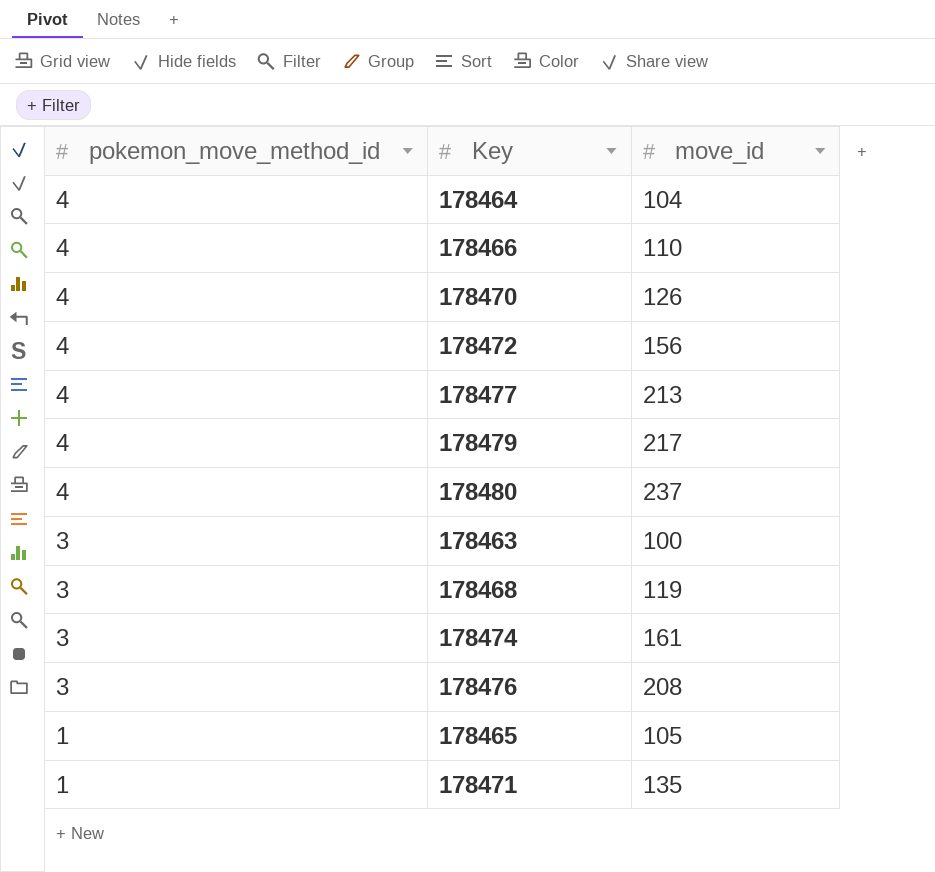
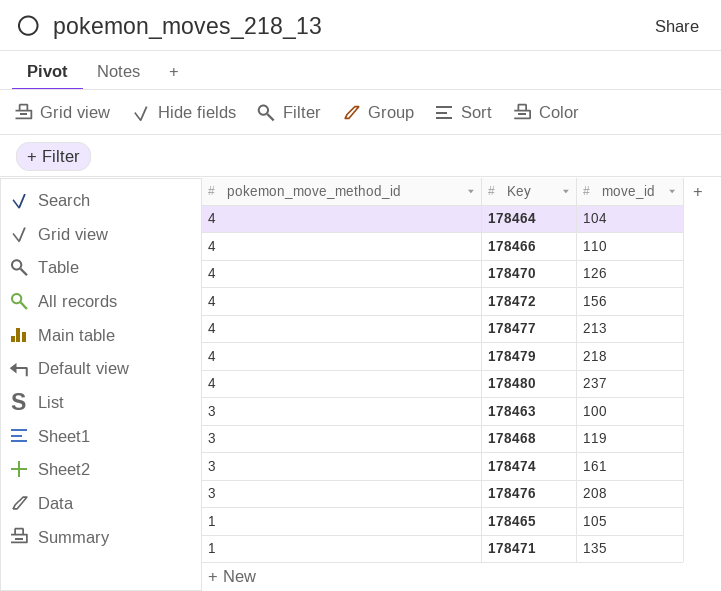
178479 | move_id: 217 -> 218

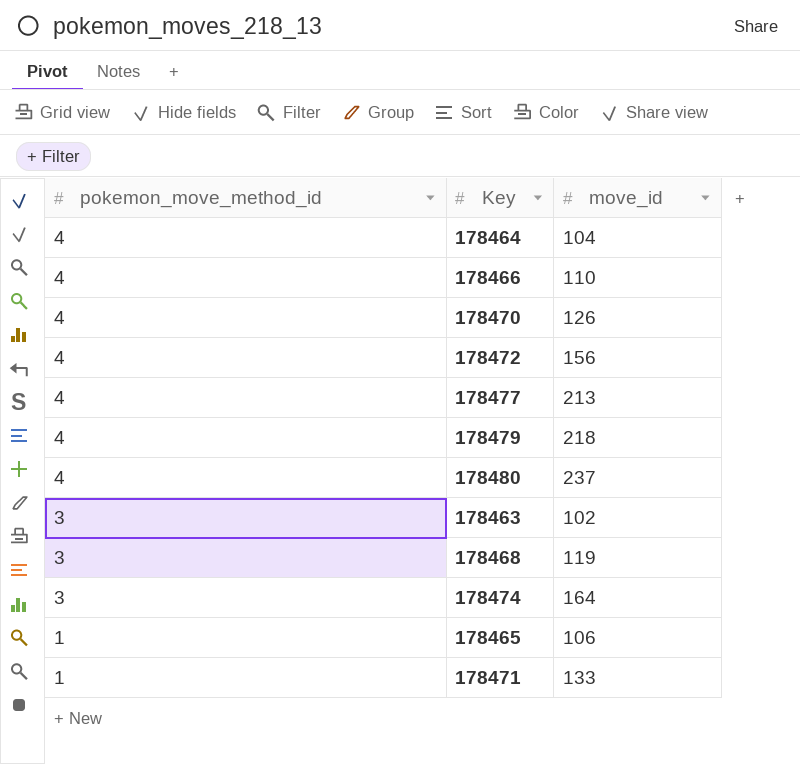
row 178476: 3 | 208 -> none
178463 | move_id: 100 -> 102
178474 | move_id: 161 -> 164
178465 | move_id: 105 -> 106
178471 | move_id: 135 -> 133

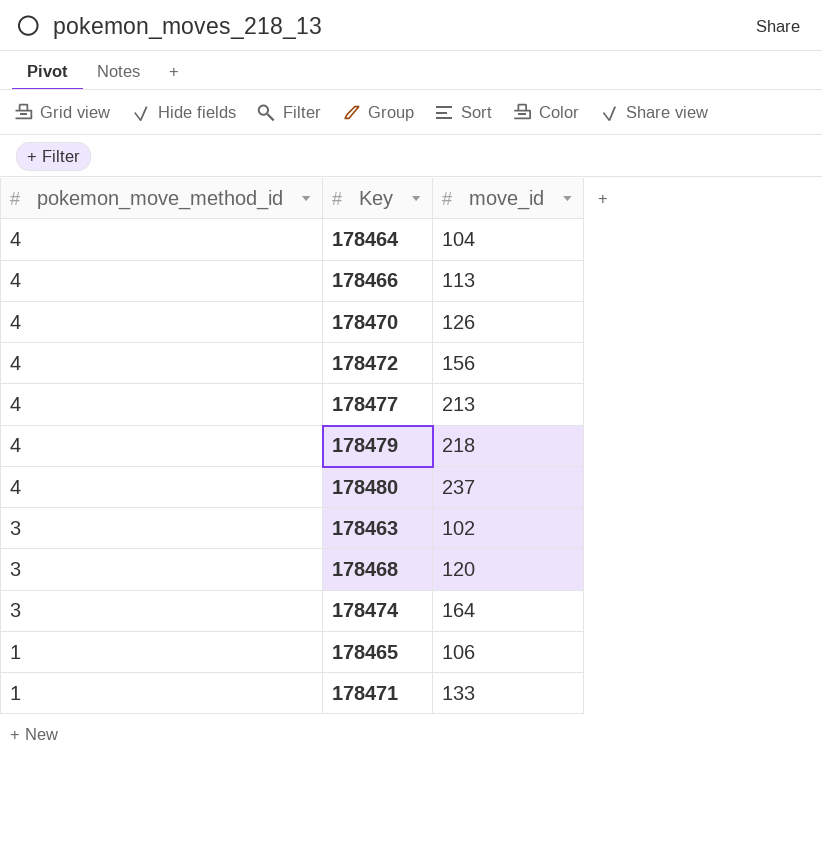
178466 | move_id: 110 -> 113
178468 | move_id: 119 -> 120

